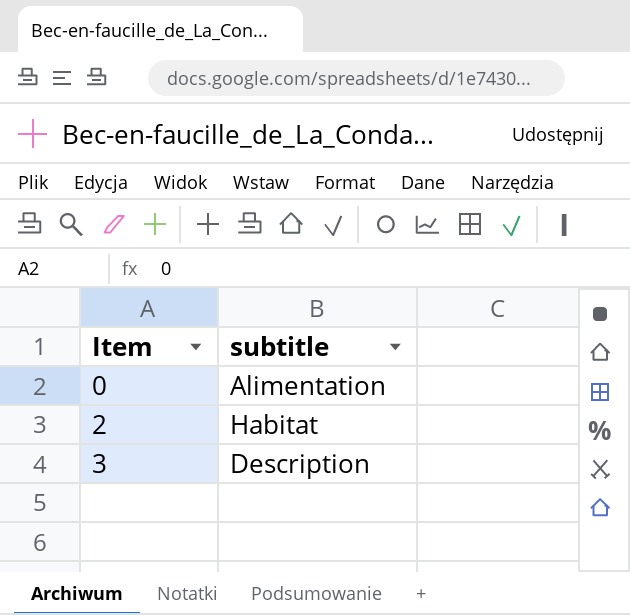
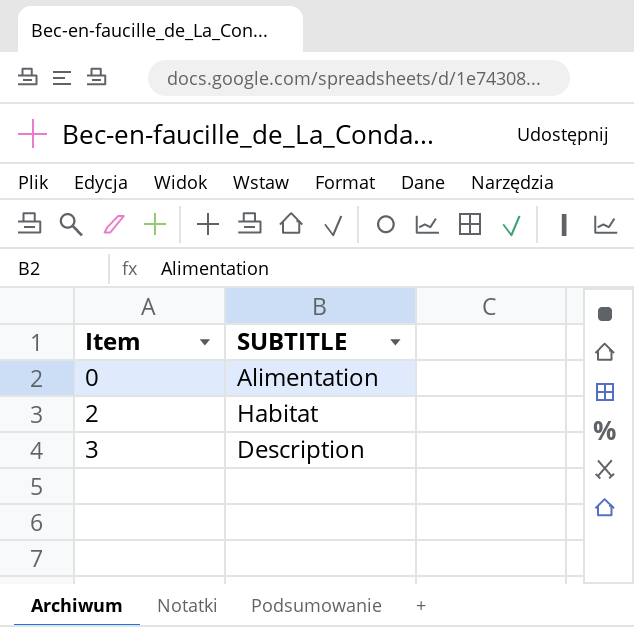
column name: subtitle -> SUBTITLE

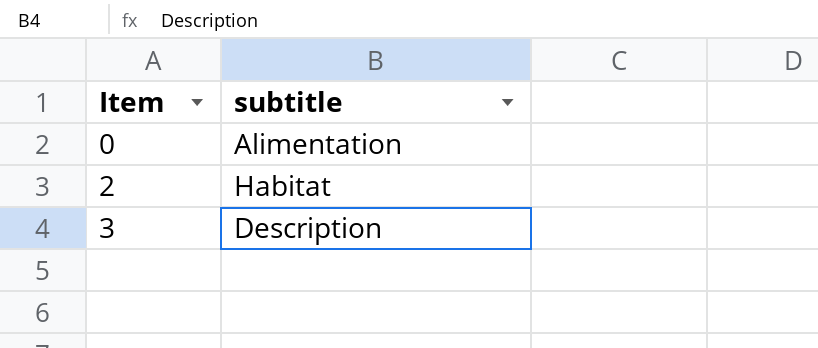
column name: SUBTITLE -> subtitle

